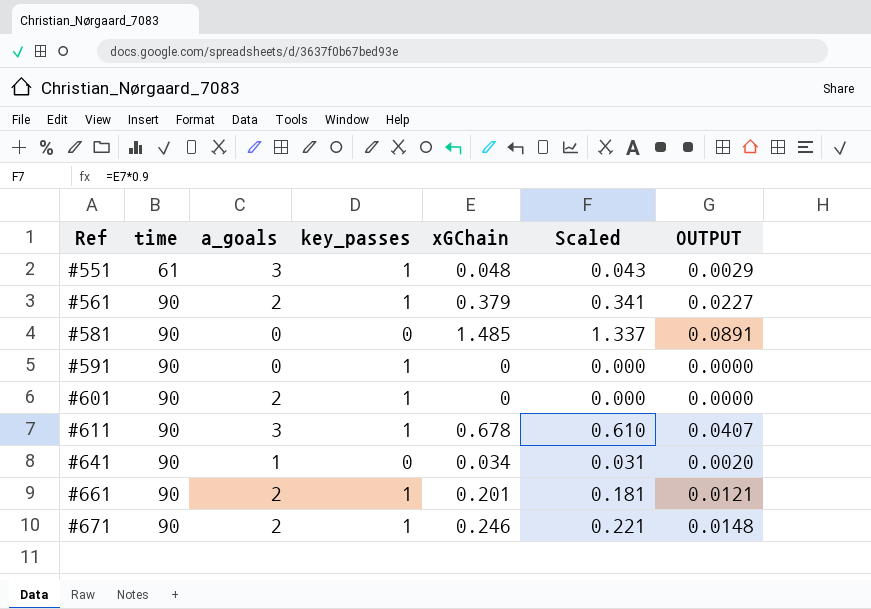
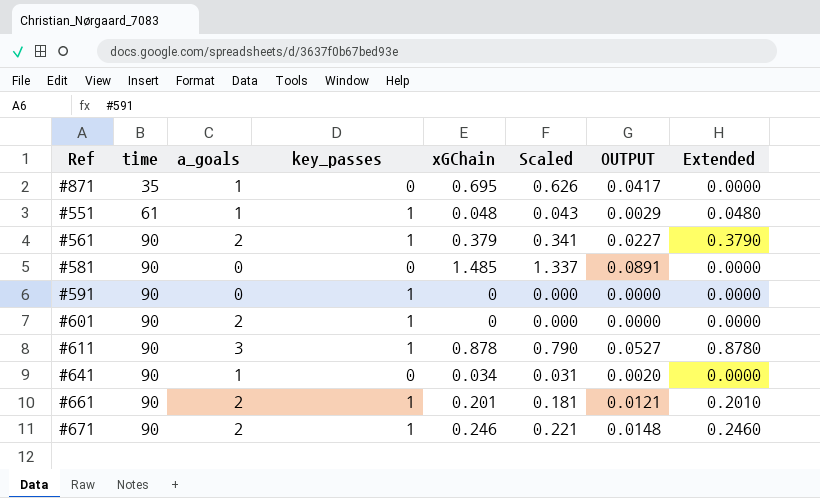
column Extended | formula: none -> [key_passes] * [xGChain]
row #871: none -> 35 | 1 | 0 | 0.695 | 0.626 | 0.0417 | 0.0000
#551 | a_goals: 3 -> 1
#611 | xGChain: 0.678 -> 0.878
#611 | Scaled: 0.610 -> 0.790
#611 | OUTPUT: 0.0407 -> 0.0527

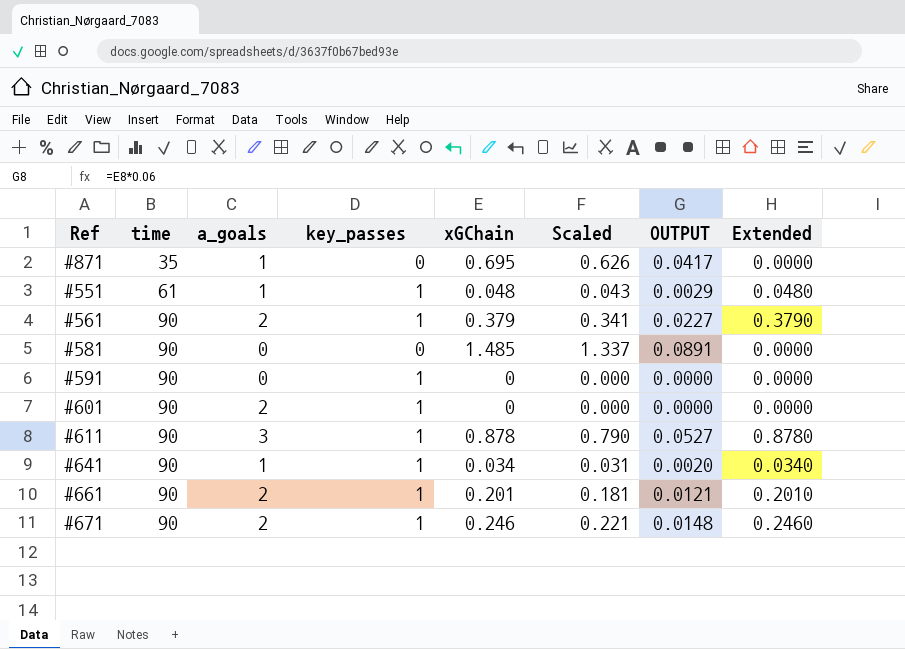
#641 | key_passes: 0 -> 1
#641 | Extended: 0.0000 -> 0.0340

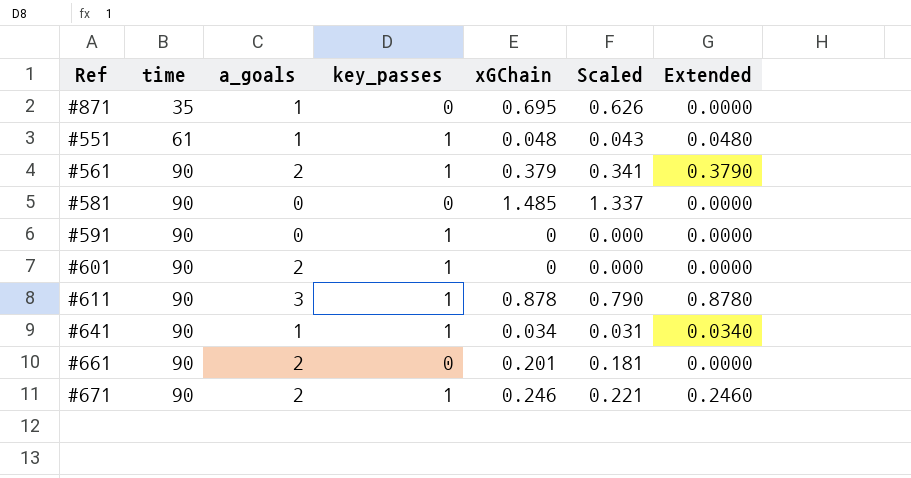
column OUTPUT | formula: [xGChain] * 0.06 -> none
#661 | key_passes: 1 -> 0
#661 | Extended: 0.2010 -> 0.0000

